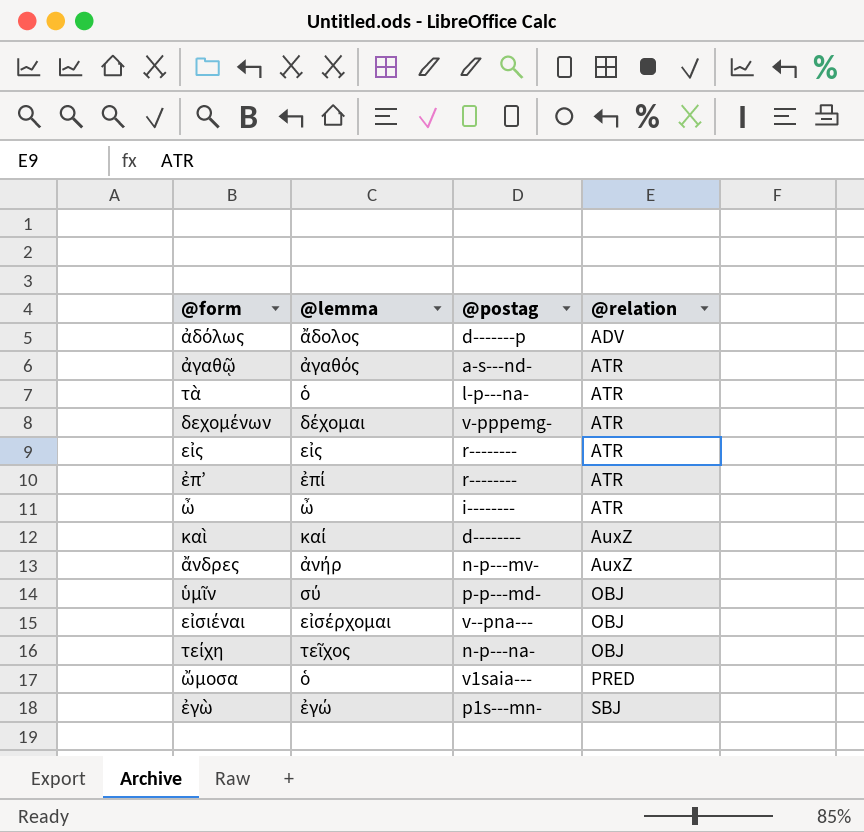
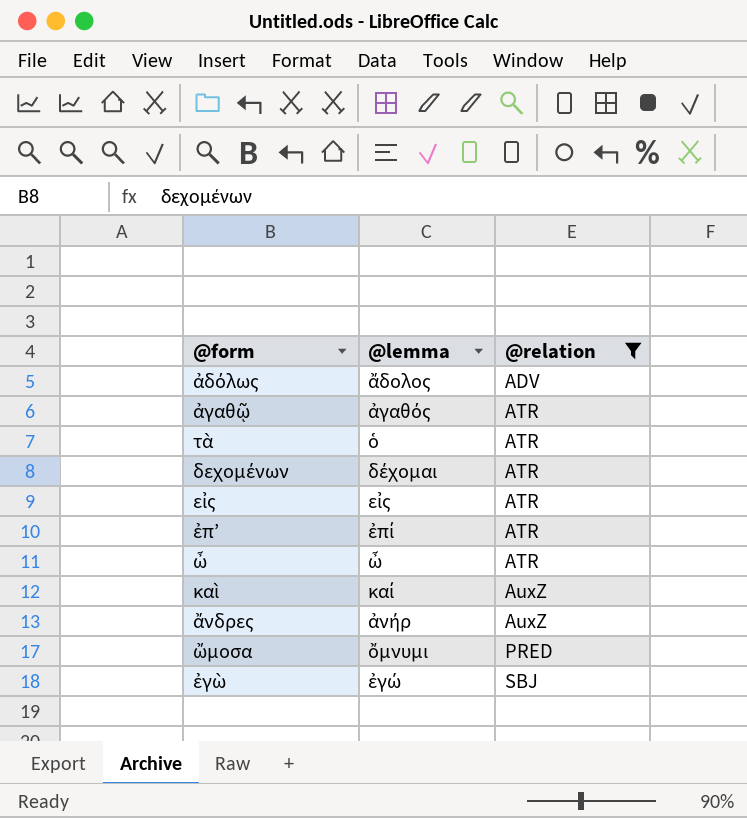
filter: none -> @relation != OBJ
column @postag | position: 3 -> none
ὤμοσα | @lemma: ὁ -> ὄμνυμι

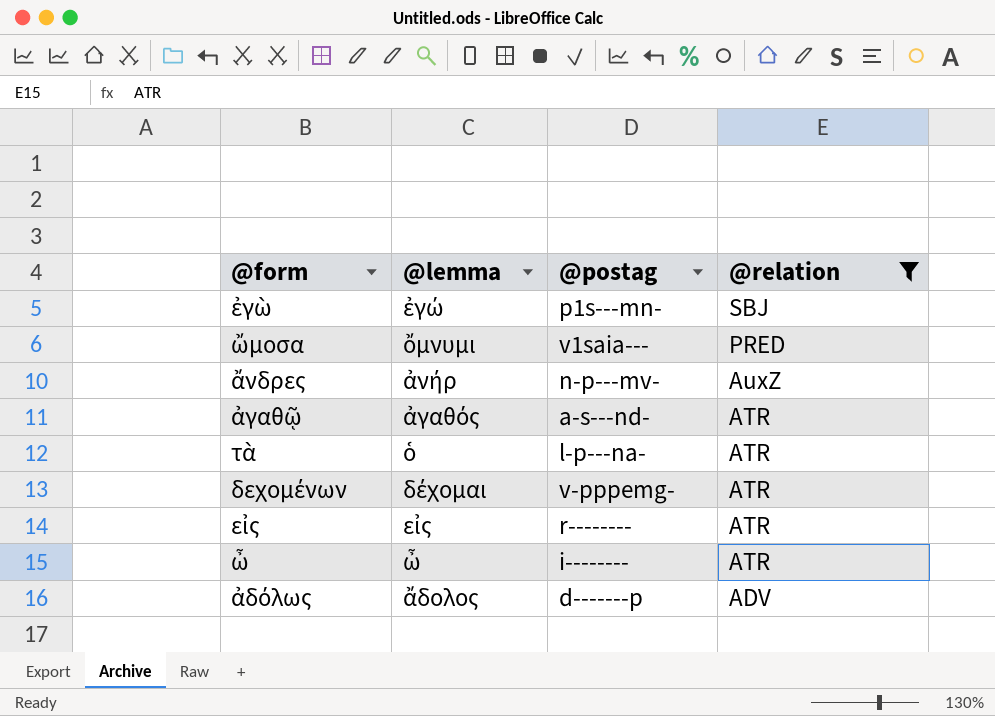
row order: @relation ascending -> @relation descending
column @postag | position: none -> 3
row ἐπ’: ἐπί | ATR -> none
row καὶ: καί | AuxZ -> none

